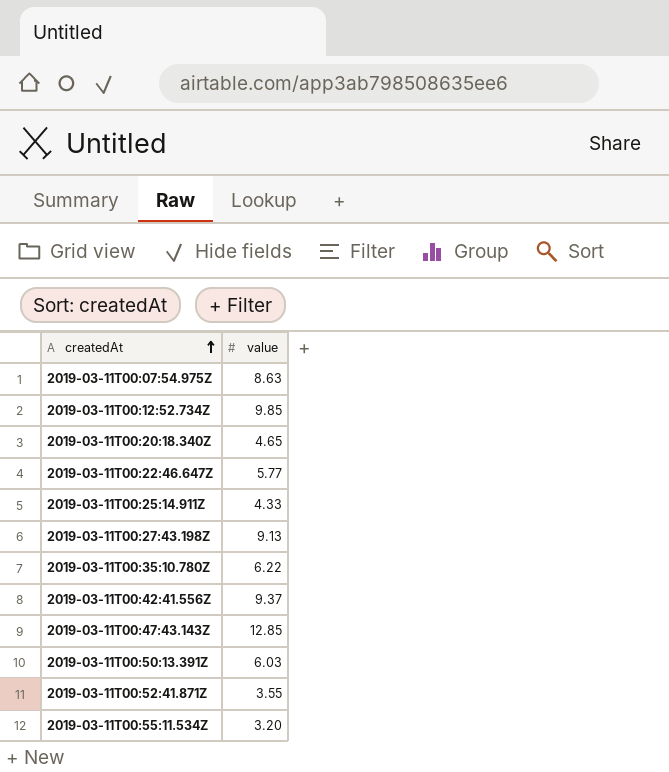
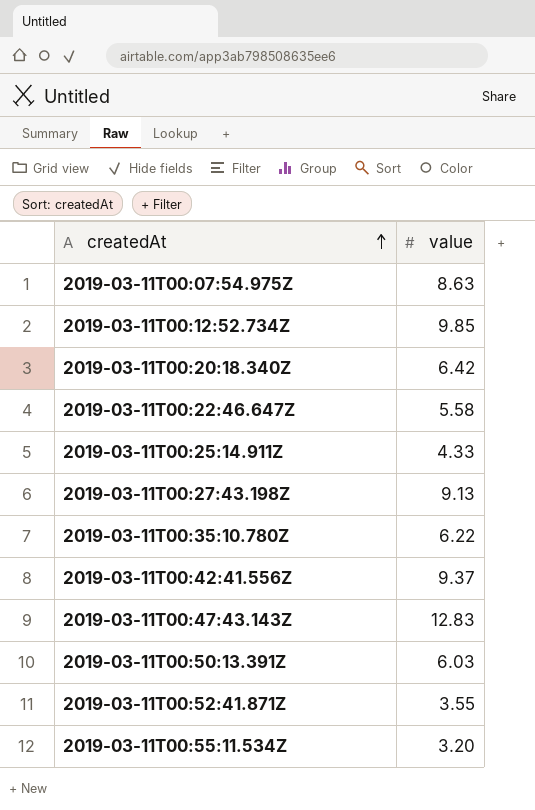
2019-03-11T00:20:18.340Z | value: 4.65 -> 6.42
2019-03-11T00:22:46.647Z | value: 5.77 -> 5.58
2019-03-11T00:47:43.143Z | value: 12.85 -> 12.83

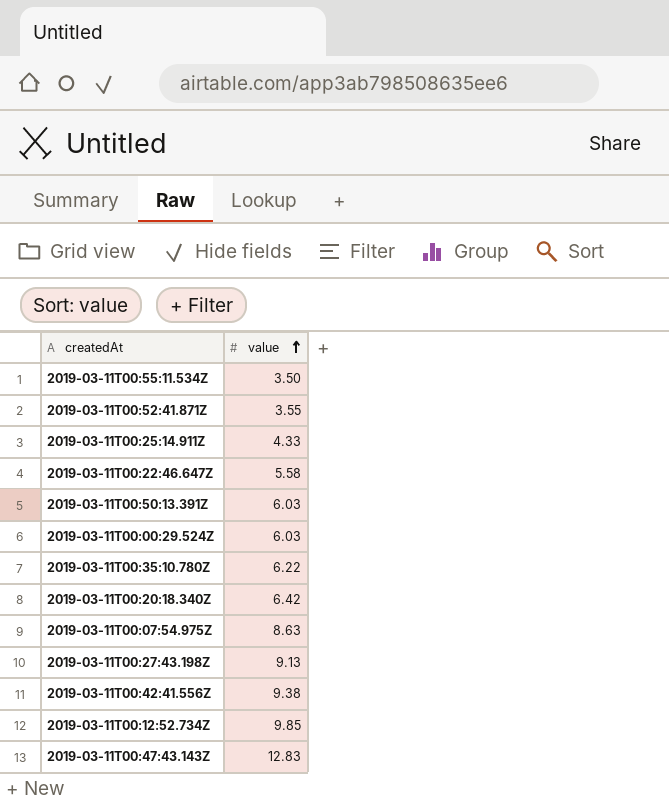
row order: createdAt ascending -> value ascending
2019-03-11T00:55:11.534Z | value: 3.20 -> 3.50
row 2019-03-11T00:00:29.524Z: none -> 6.03
2019-03-11T00:42:41.556Z | value: 9.37 -> 9.38

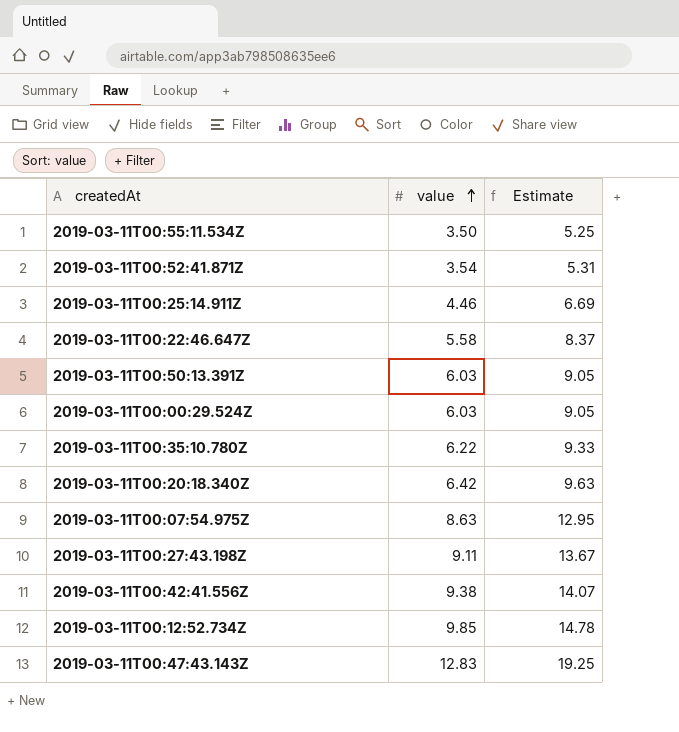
column Estimate | formula: none -> [value] * 1.5
2019-03-11T00:52:41.871Z | value: 3.55 -> 3.54
2019-03-11T00:25:14.911Z | value: 4.33 -> 4.46
2019-03-11T00:27:43.198Z | value: 9.13 -> 9.11

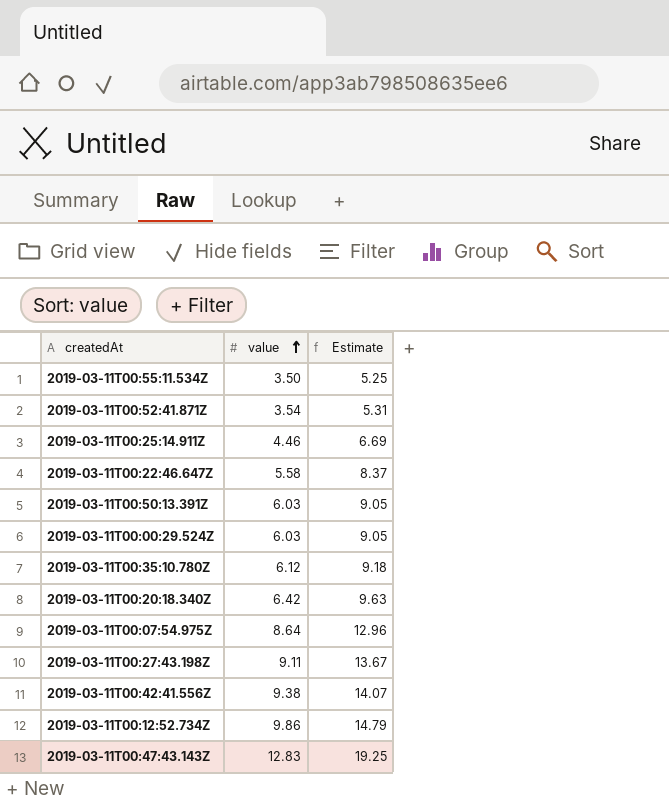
2019-03-11T00:35:10.780Z | value: 6.22 -> 6.12
2019-03-11T00:35:10.780Z | Estimate: 9.33 -> 9.18
2019-03-11T00:07:54.975Z | value: 8.63 -> 8.64
2019-03-11T00:07:54.975Z | Estimate: 12.95 -> 12.96
2019-03-11T00:12:52.734Z | value: 9.85 -> 9.86
2019-03-11T00:12:52.734Z | Estimate: 14.78 -> 14.79

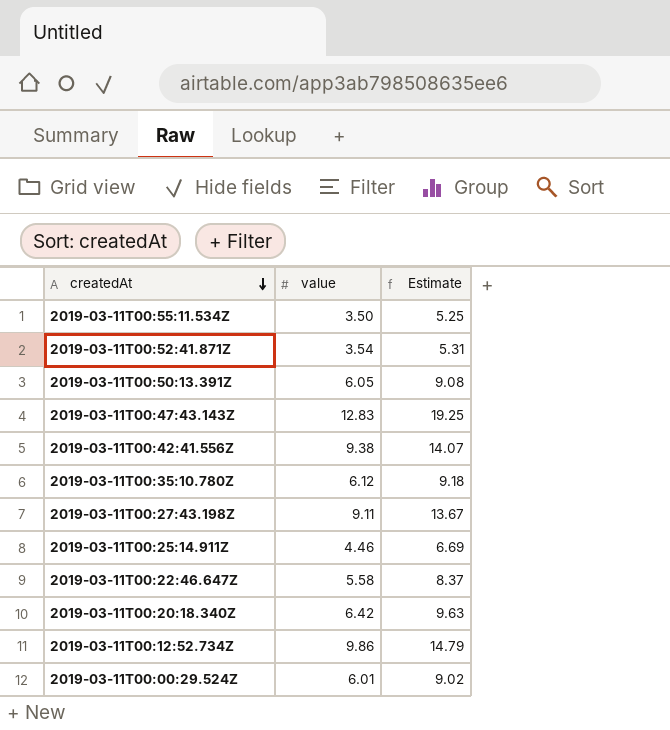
row order: value ascending -> createdAt descending
row 2019-03-11T00:07:54.975Z: 8.64 | 12.96 -> none
2019-03-11T00:50:13.391Z | value: 6.03 -> 6.05
2019-03-11T00:50:13.391Z | Estimate: 9.05 -> 9.08
2019-03-11T00:00:29.524Z | value: 6.03 -> 6.01
2019-03-11T00:00:29.524Z | Estimate: 9.05 -> 9.02

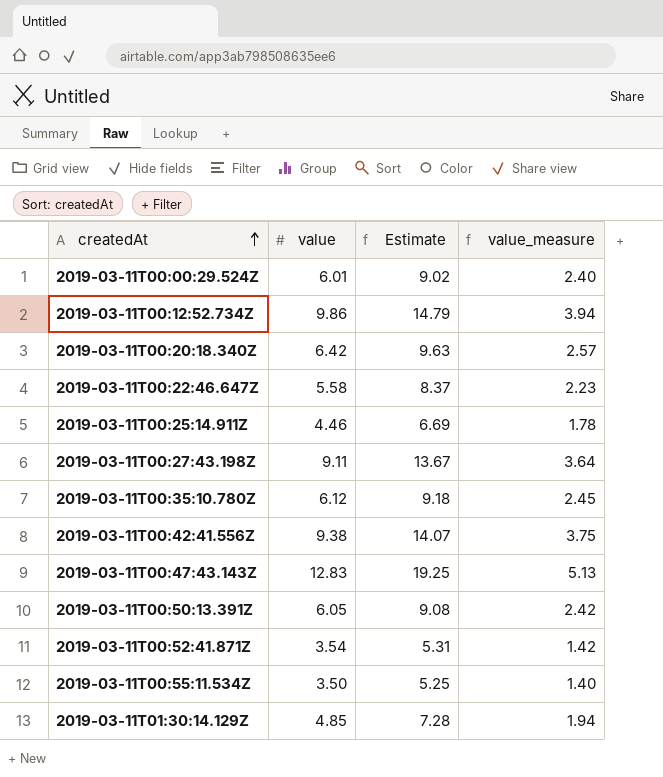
row order: createdAt descending -> createdAt ascending
column value_measure | formula: none -> [value] * 0.4
row 2019-03-11T01:30:14.129Z: none -> 4.85 | 7.28 | 1.94

